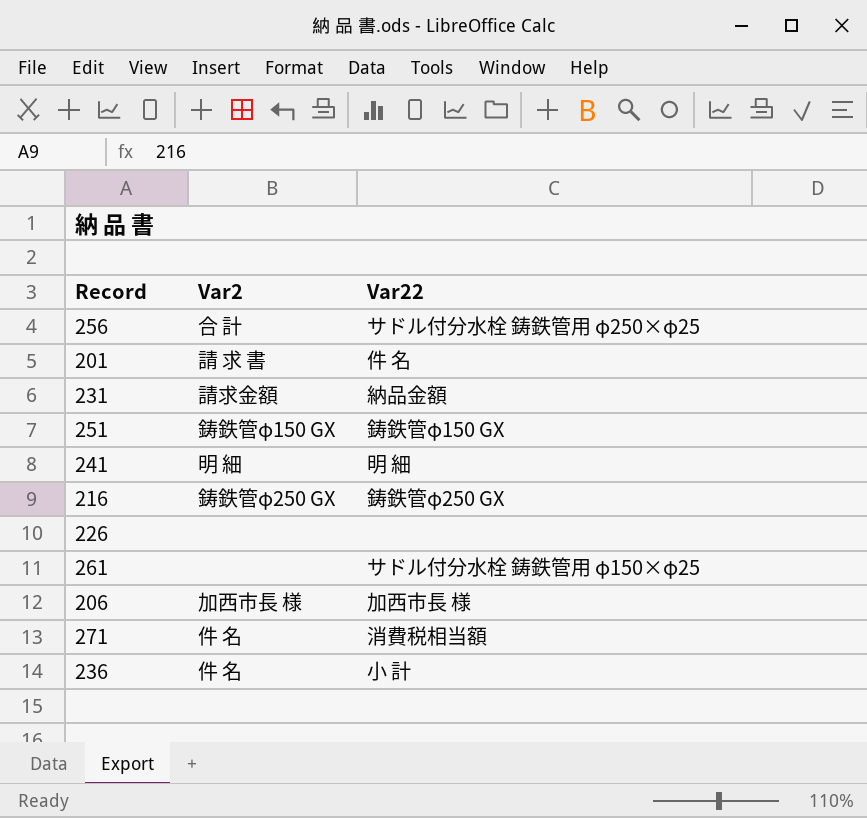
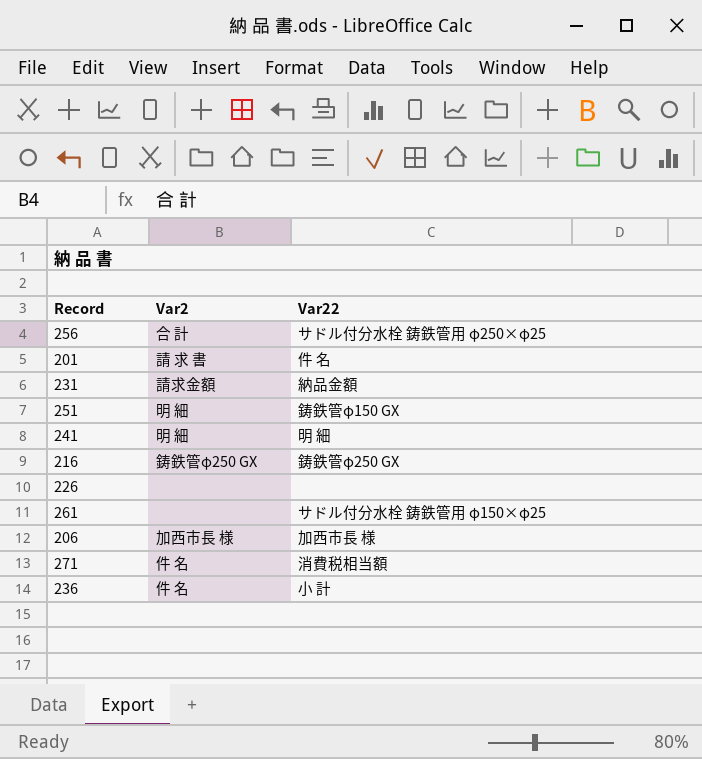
251 | Var2: 鋳鉄管φ150 GX -> 明 細

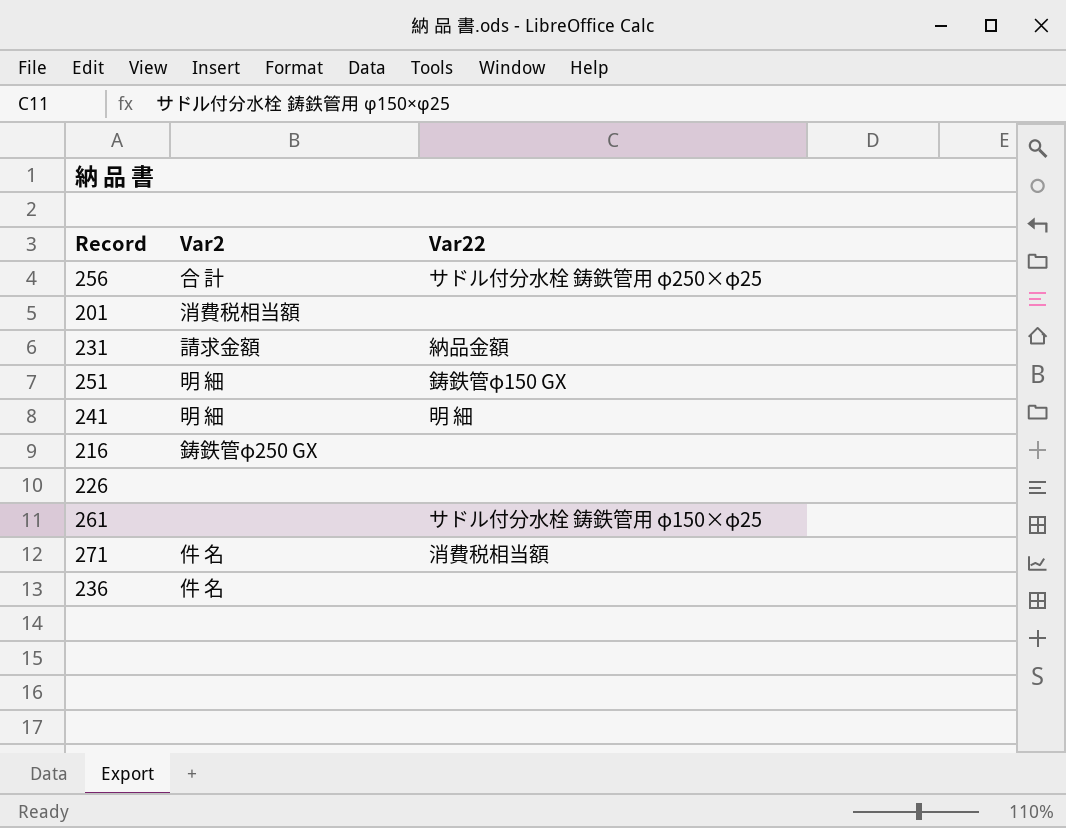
row 206: 加西市長 様 | 加西市長 様 -> none
201 | Var2: 請 求 書 -> 消費税相当額
201 | Var22: 件 名 -> none
216 | Var22: 鋳鉄管φ250 GX -> none
236 | Var22: 小 計 -> none

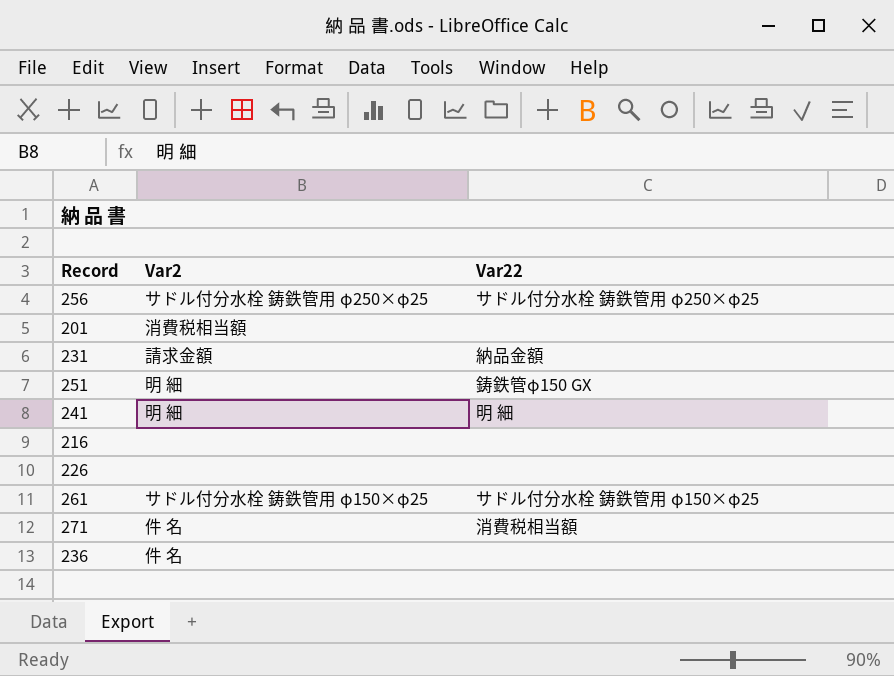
256 | Var2: 合 計 -> サドル付分水栓 鋳鉄管用 φ250×φ25
216 | Var2: 鋳鉄管φ250 GX -> none
261 | Var2: none -> サドル付分水栓 鋳鉄管用 φ150×φ25

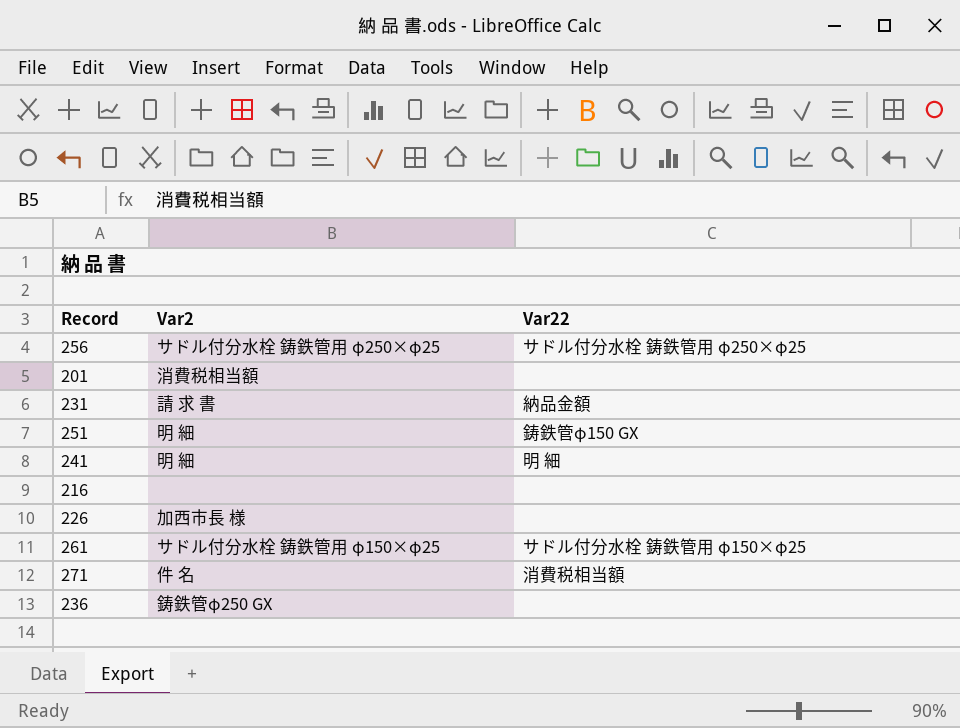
231 | Var2: 請求金額 -> 請 求 書
226 | Var2: none -> 加西市長 様
236 | Var2: 件 名 -> 鋳鉄管φ250 GX

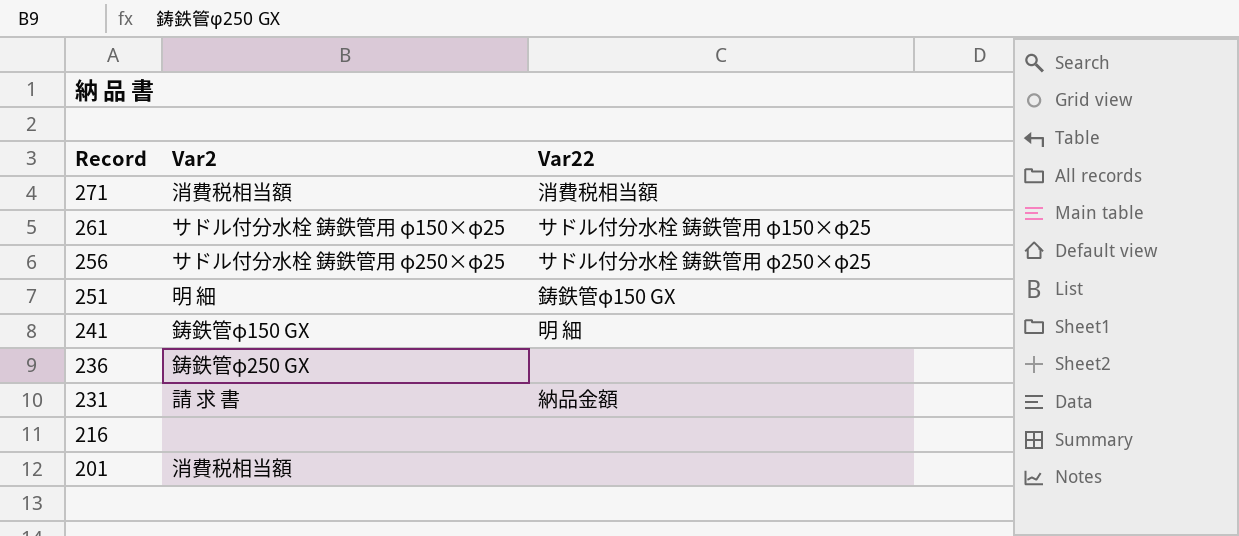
row order: none -> Record descending
row 226: 加西市長 様 | none -> none
271 | Var2: 件 名 -> 消費税相当額
241 | Var2: 明 細 -> 鋳鉄管φ150 GX

